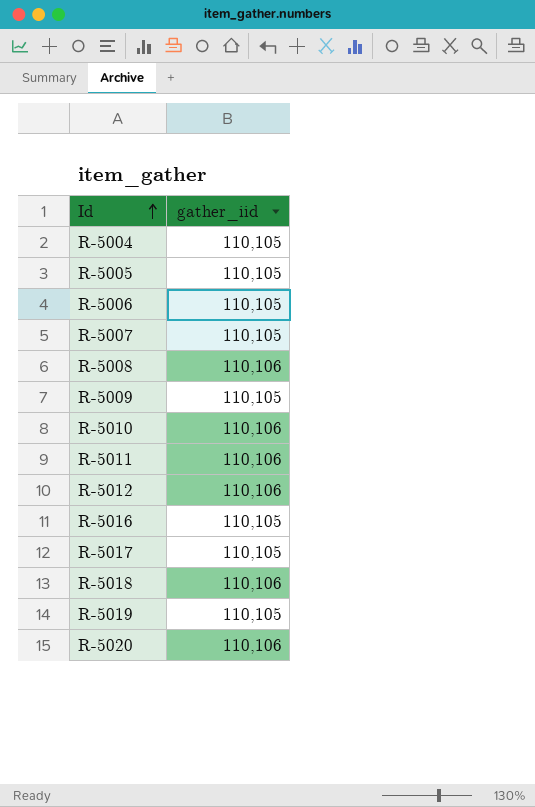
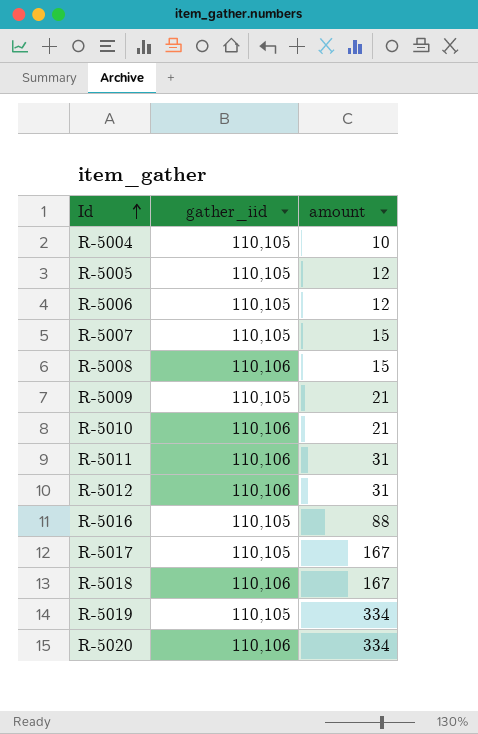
column amount | position: none -> 3

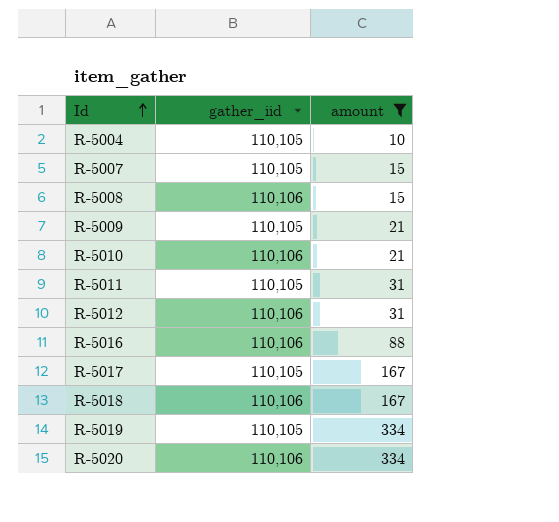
filter: none -> amount != 12
R-5011 | gather_iid: 110,106 -> 110,105
R-5016 | gather_iid: 110,105 -> 110,106

